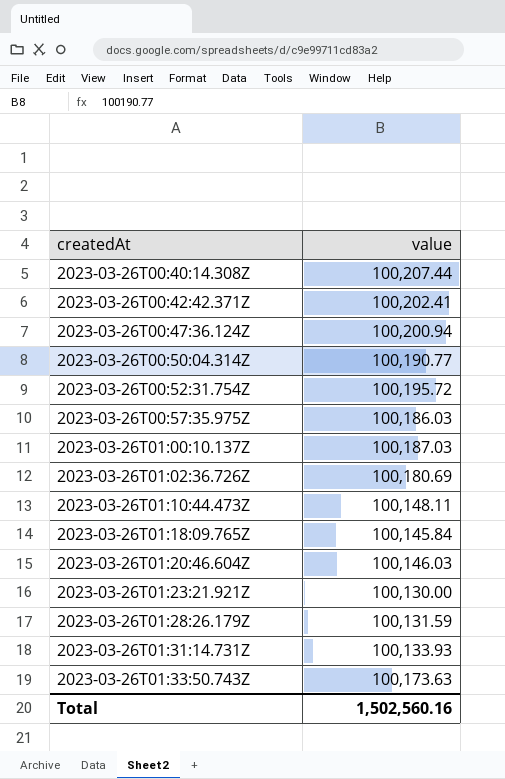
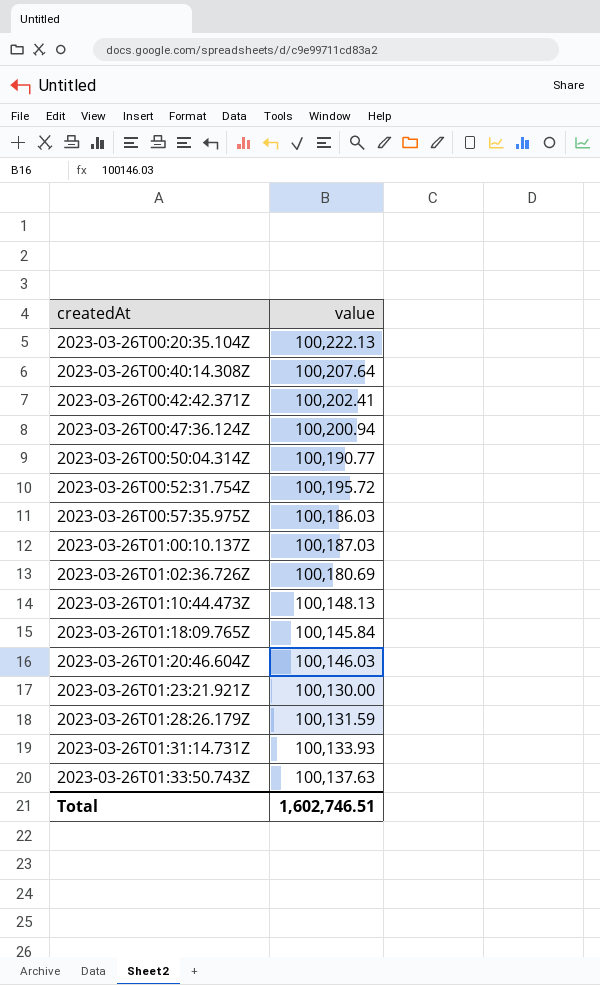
row 2023-03-26T00:20:35.104Z: none -> 100,222.13
2023-03-26T00:40:14.308Z | value: 100,207.44 -> 100,207.64
2023-03-26T01:10:44.473Z | value: 100,148.11 -> 100,148.13
2023-03-26T01:33:50.743Z | value: 100,173.63 -> 100,137.63
Total | value: 1,502,560.16 -> 1,602,746.51

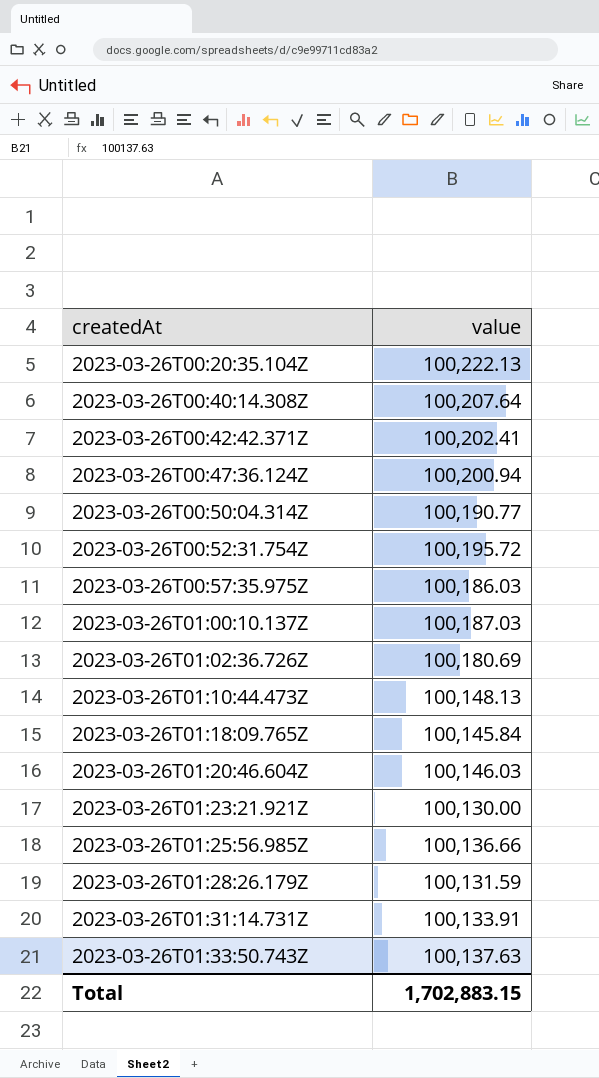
row 2023-03-26T01:25:56.985Z: none -> 100,136.66
2023-03-26T01:31:14.731Z | value: 100,133.93 -> 100,133.91
Total | value: 1,602,746.51 -> 1,702,883.15

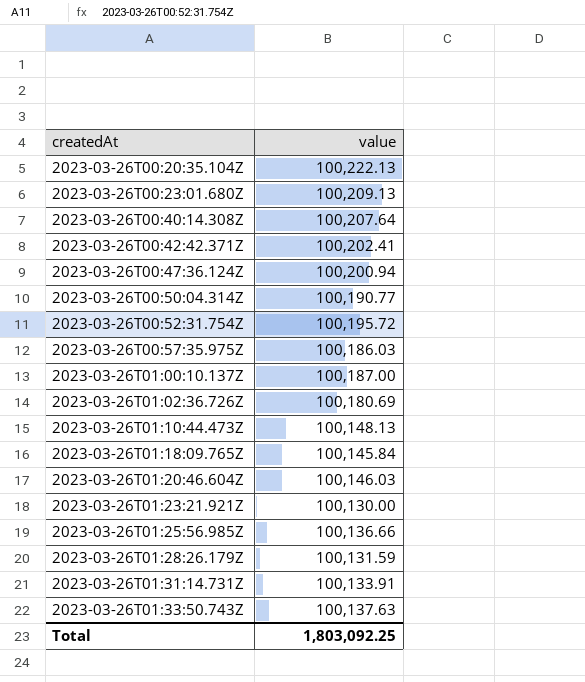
row 2023-03-26T00:23:01.680Z: none -> 100,209.13
2023-03-26T01:00:10.137Z | value: 100,187.03 -> 100,187.00
Total | value: 1,702,883.15 -> 1,803,092.25

